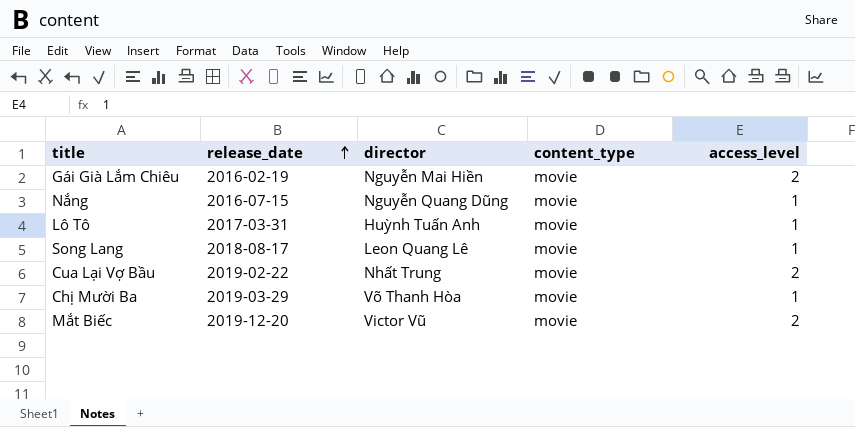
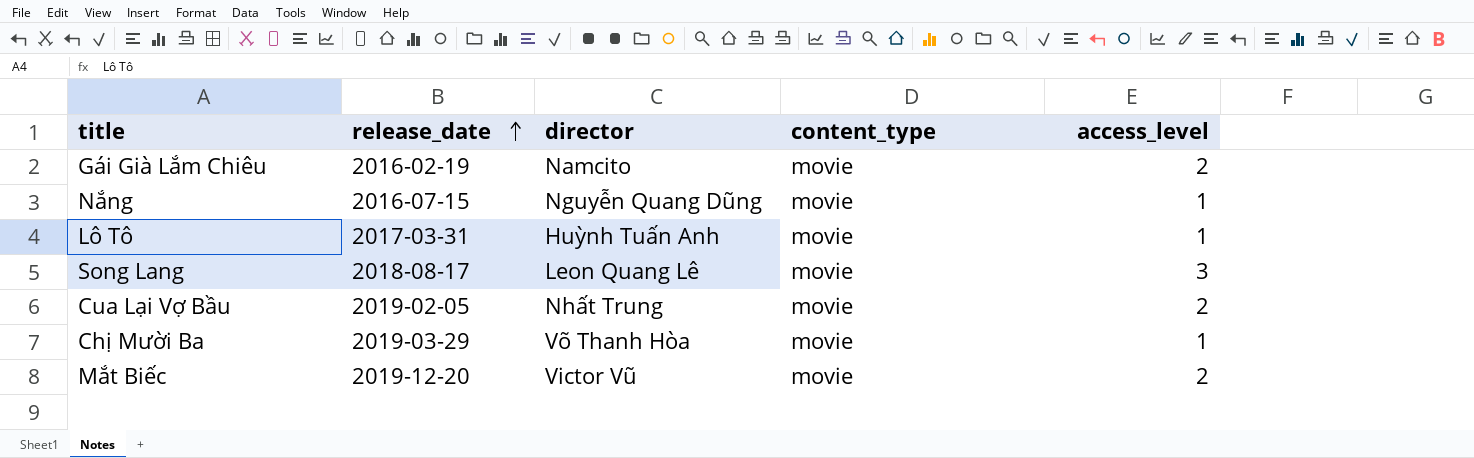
Gái Già Lắm Chiêu | director: Nguyễn Mai Hiền -> Namcito
Song Lang | access_level: 1 -> 3
Cua Lại Vợ Bầu | release_date: 2019-02-22 -> 2019-02-05

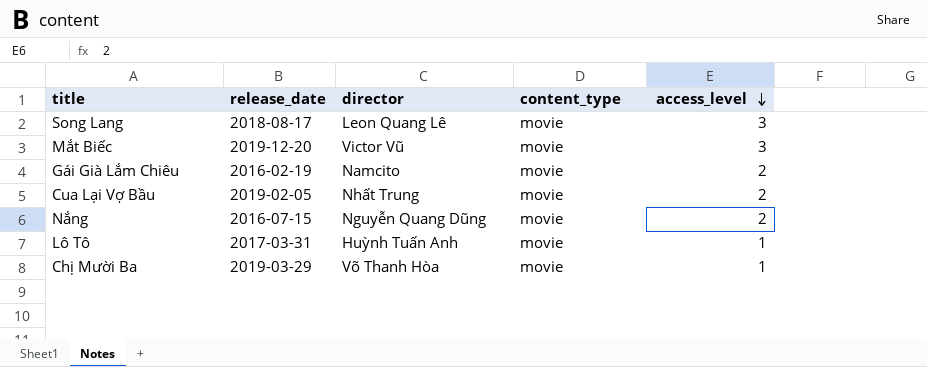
row order: release_date ascending -> access_level descending
Mắt Biếc | access_level: 2 -> 3
Nắng | access_level: 1 -> 2

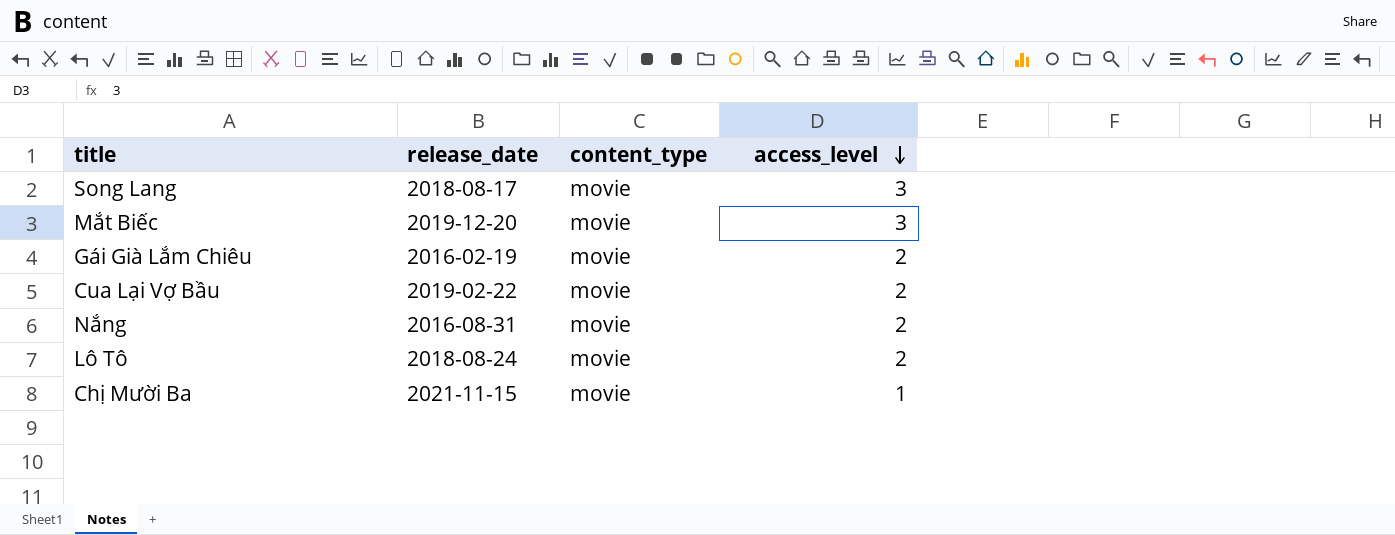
column director | position: 3 -> none
Cua Lại Vợ Bầu | release_date: 2019-02-05 -> 2019-02-22
Nắng | release_date: 2016-07-15 -> 2016-08-31
Lô Tô | release_date: 2017-03-31 -> 2018-08-24
Lô Tô | access_level: 1 -> 2
Chị Mười Ba | release_date: 2019-03-29 -> 2021-11-15

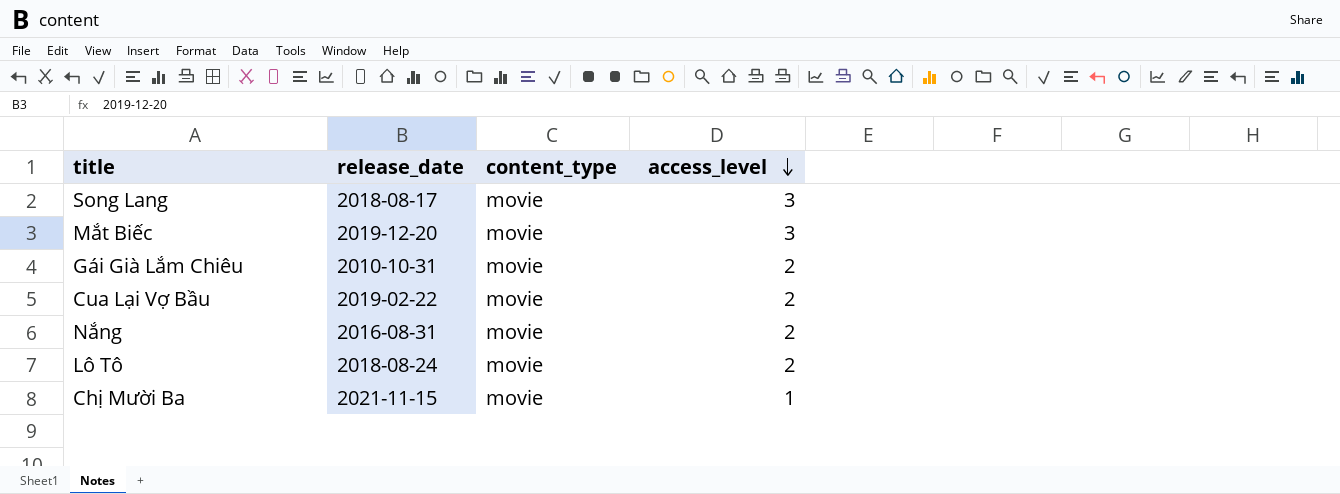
Gái Già Lắm Chiêu | release_date: 2016-02-19 -> 2010-10-31

